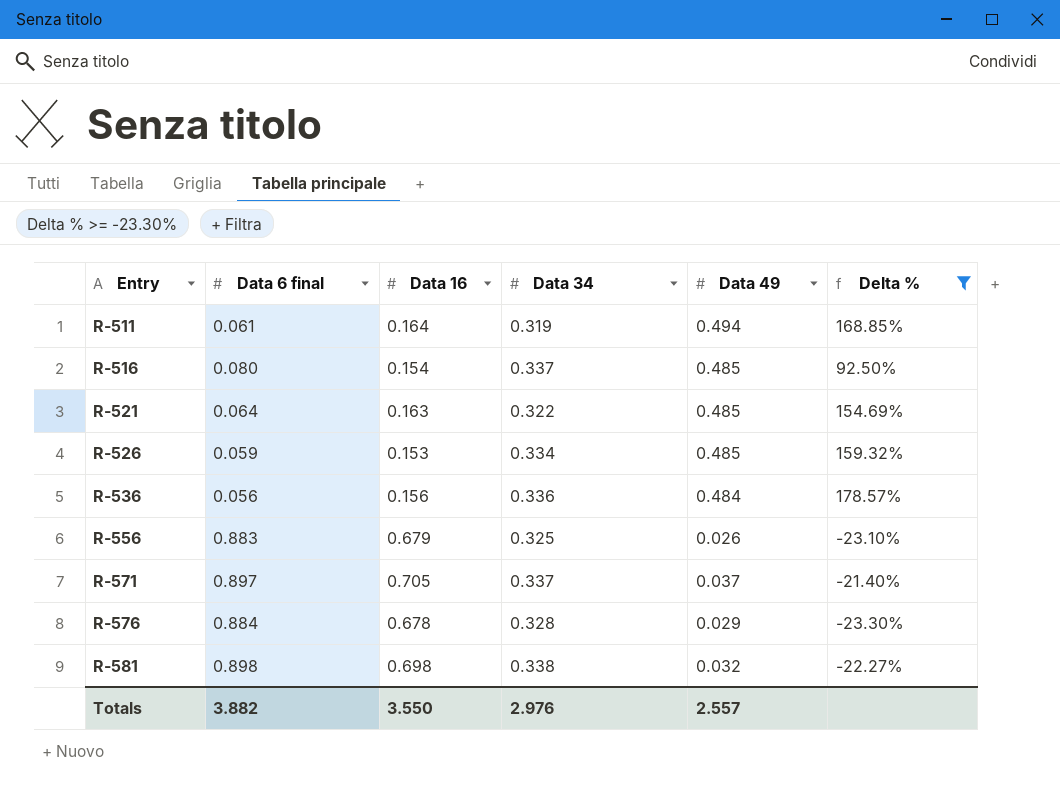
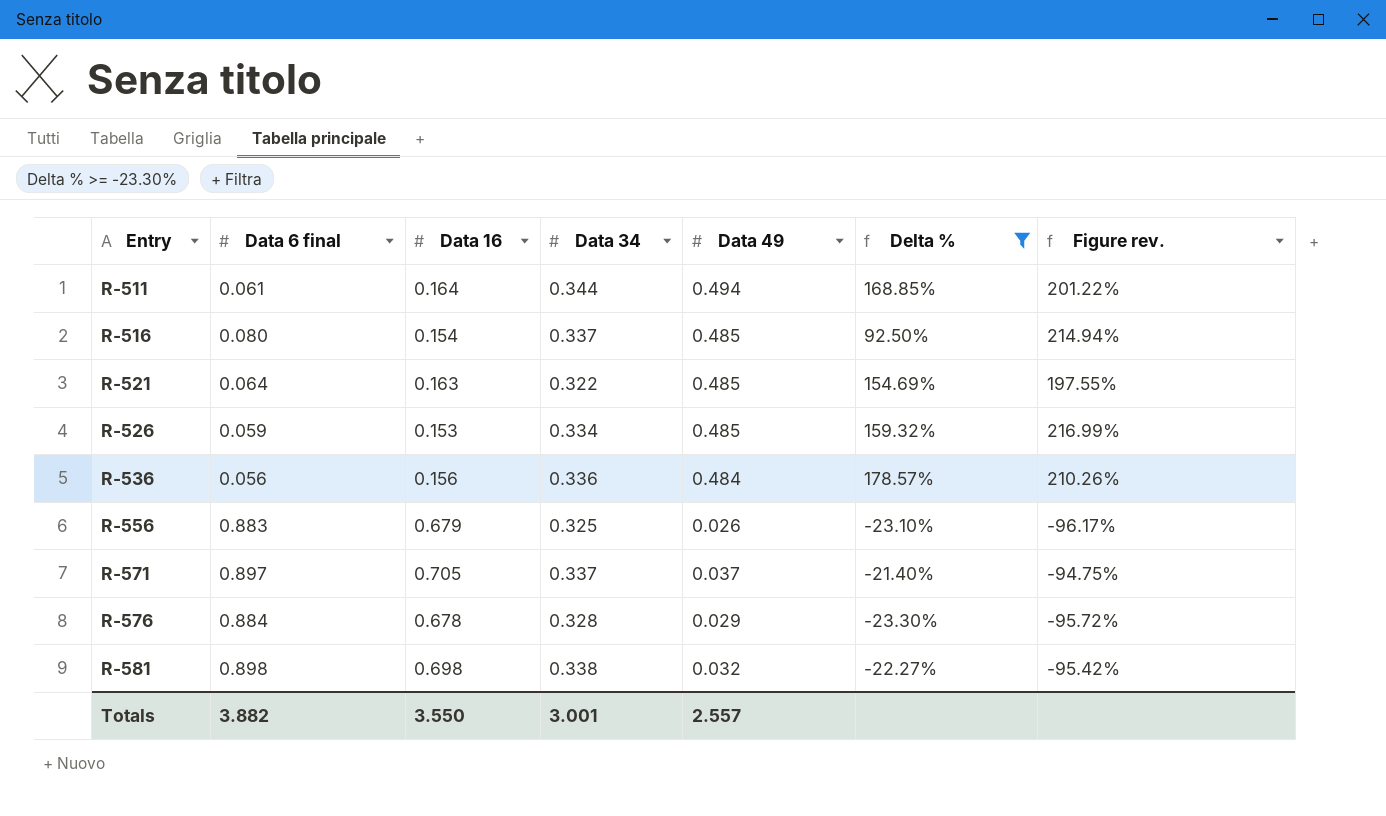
column Figure rev. | formula: none -> ([Data 49] - [Data 16]) / [Data 16]
R-511 | Data 34: 0.319 -> 0.344
Totals | Data 34: 2.976 -> 3.001

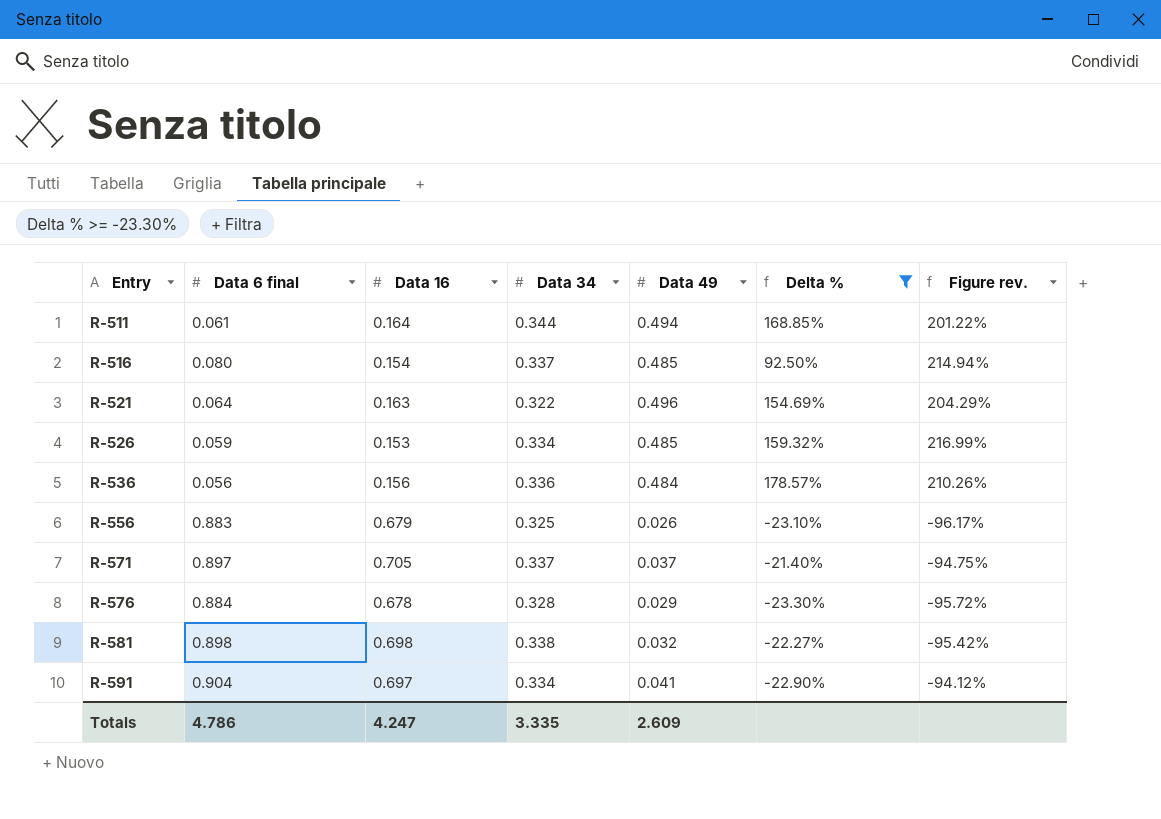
R-521 | Data 49: 0.485 -> 0.496
R-521 | Figure rev.: 197.55% -> 204.29%
row R-591: none -> 0.904 | 0.697 | 0.334 | 0.041 | -22.90% | -94.12%
Totals | Data 6 final: 3.882 -> 4.786
Totals | Data 16: 3.550 -> 4.247
Totals | Data 34: 3.001 -> 3.335
Totals | Data 49: 2.557 -> 2.609

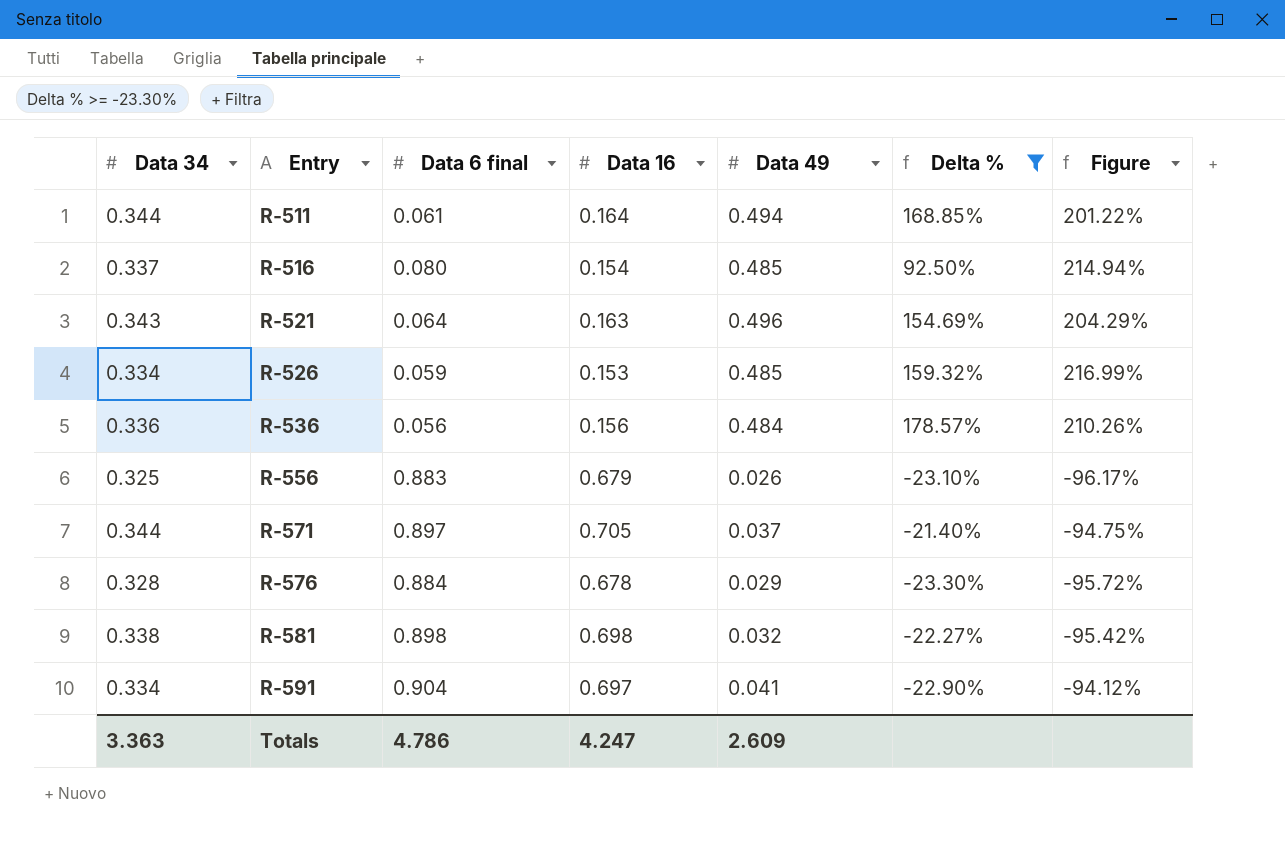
column Data 34 | position: 4 -> 1
column name: Figure rev. -> Figure
R-521 | Data 34: 0.322 -> 0.343
R-571 | Data 34: 0.337 -> 0.344
Totals | Data 34: 3.335 -> 3.363

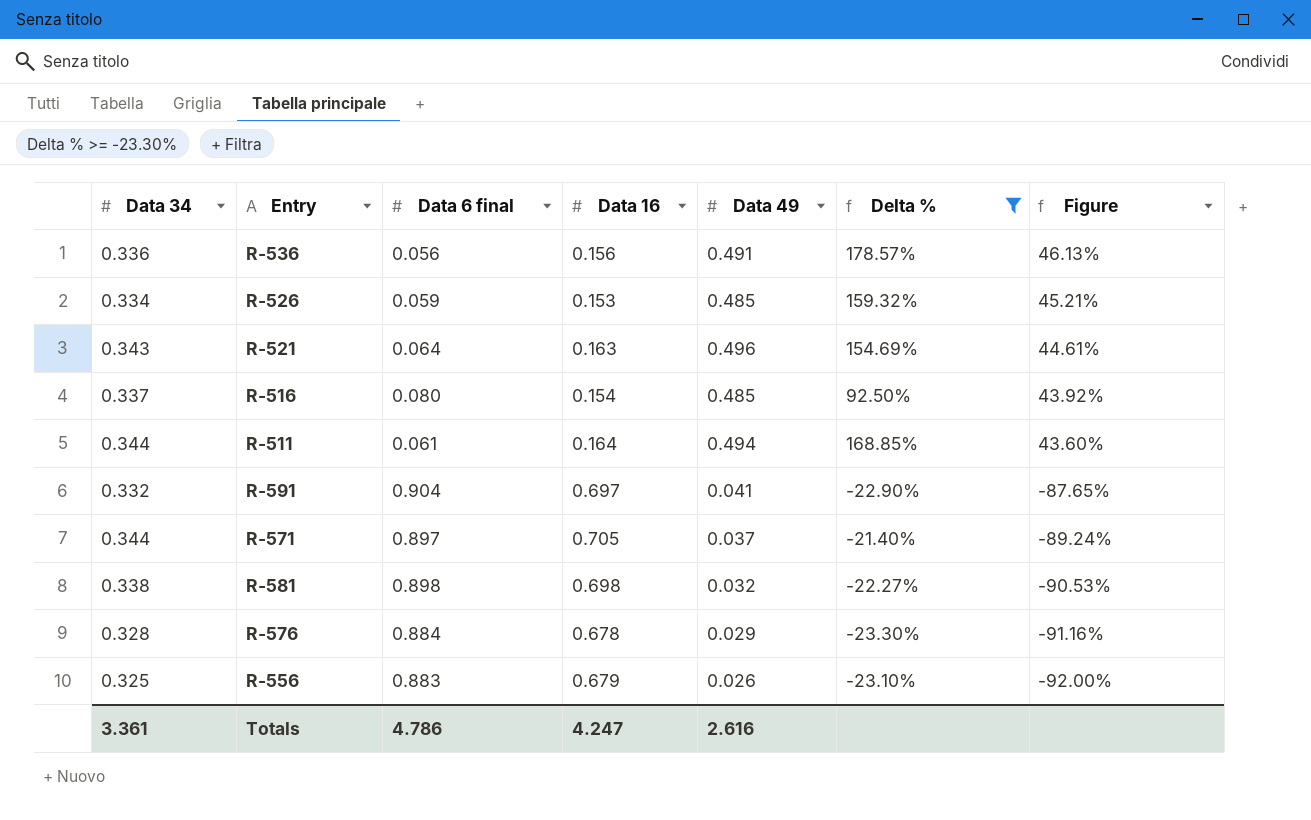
row order: Entry ascending -> Figure descending
column Figure | formula: ([Data 49] - [Data 16]) / [Data 16] -> ([Data 49] - [Data 34]) / [Data 34]
R-536 | Data 49: 0.484 -> 0.491
R-591 | Data 34: 0.334 -> 0.332
Totals | Data 34: 3.363 -> 3.361
Totals | Data 49: 2.609 -> 2.616

